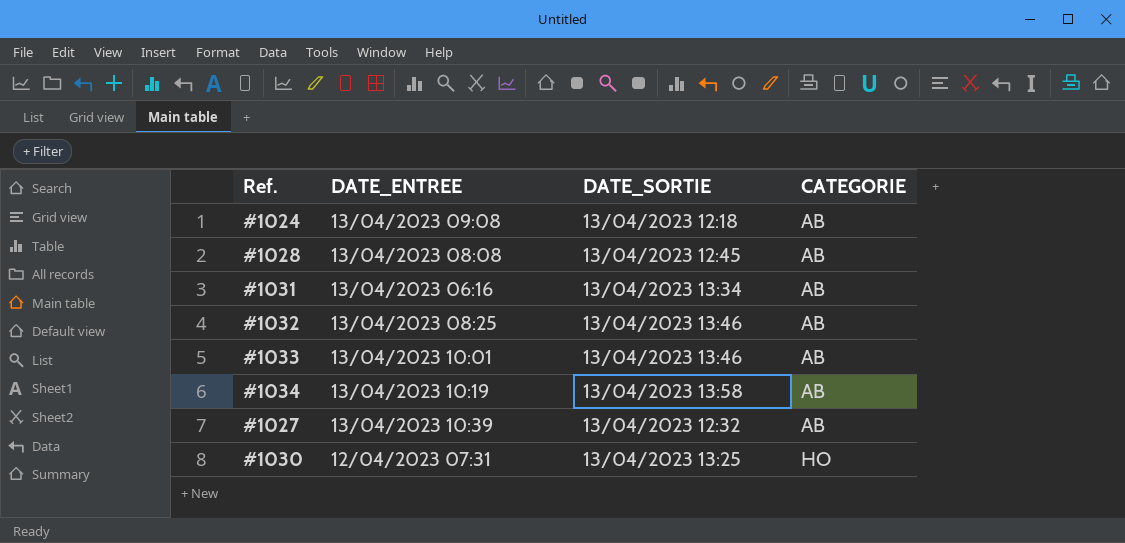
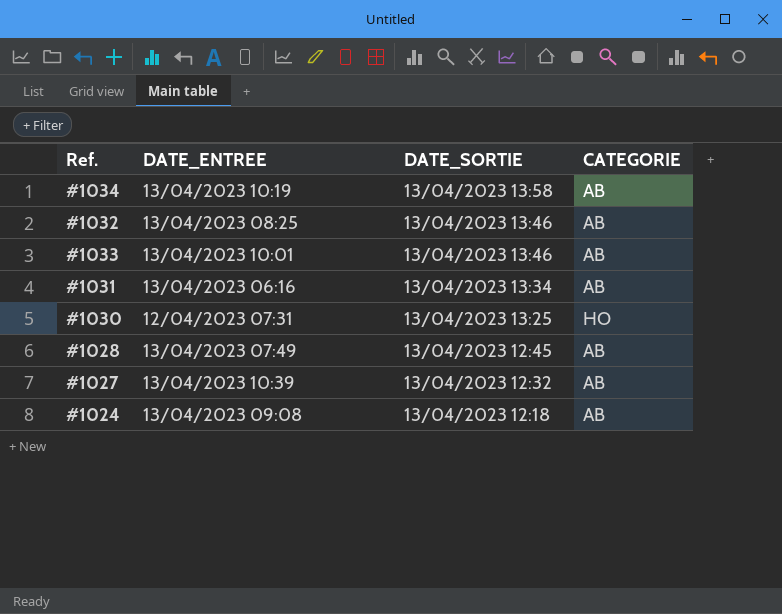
row order: CATEGORIE ascending -> DATE_SORTIE descending
#1028 | DATE_ENTREE: 13/04/2023 08:08 -> 13/04/2023 07:49

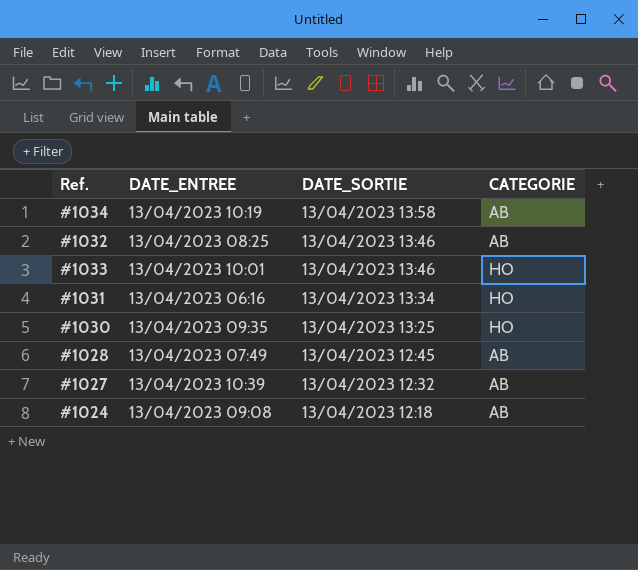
#1033 | CATEGORIE: AB -> HO
#1031 | CATEGORIE: AB -> HO
#1030 | DATE_ENTREE: 12/04/2023 07:31 -> 13/04/2023 09:35

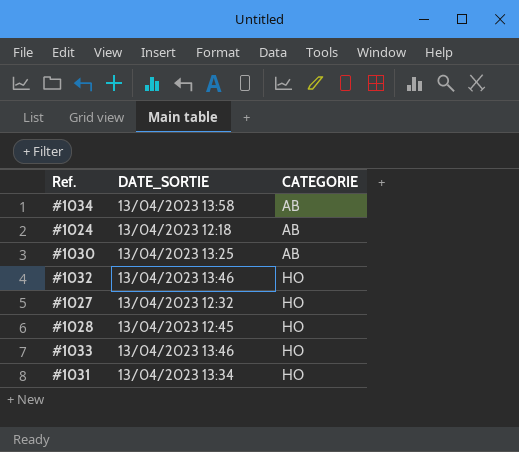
row order: DATE_SORTIE descending -> CATEGORIE ascending
column DATE_ENTREE | position: 2 -> none
#1030 | CATEGORIE: HO -> AB
#1032 | CATEGORIE: AB -> HO
#1027 | CATEGORIE: AB -> HO
#1028 | CATEGORIE: AB -> HO

